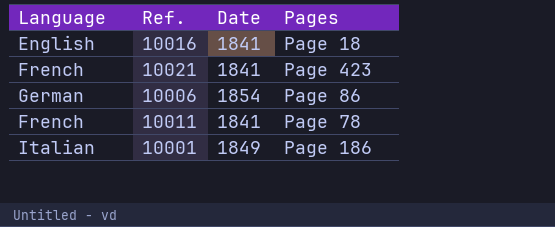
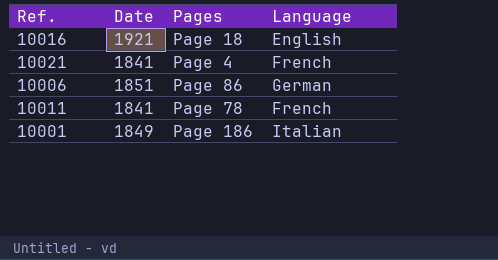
column Language | position: 1 -> 4
10016 | Date: 1841 -> 1921
10021 | Pages: Page 423 -> Page 4
10006 | Date: 1854 -> 1851

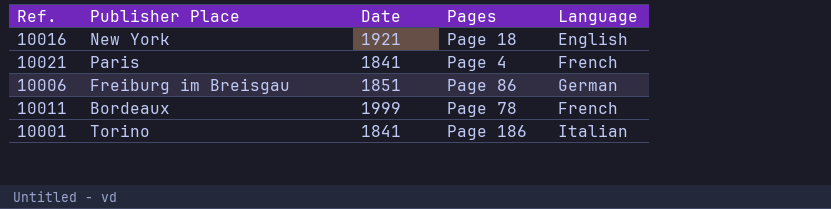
column Publisher Place | position: none -> 2
10011 | Date: 1841 -> 1999
10001 | Date: 1849 -> 1841

